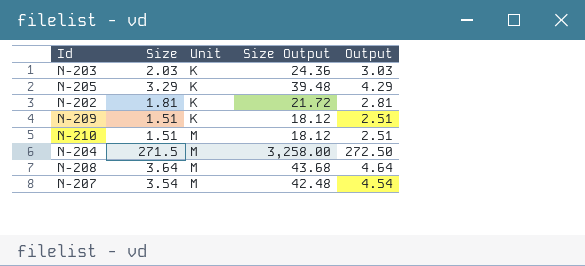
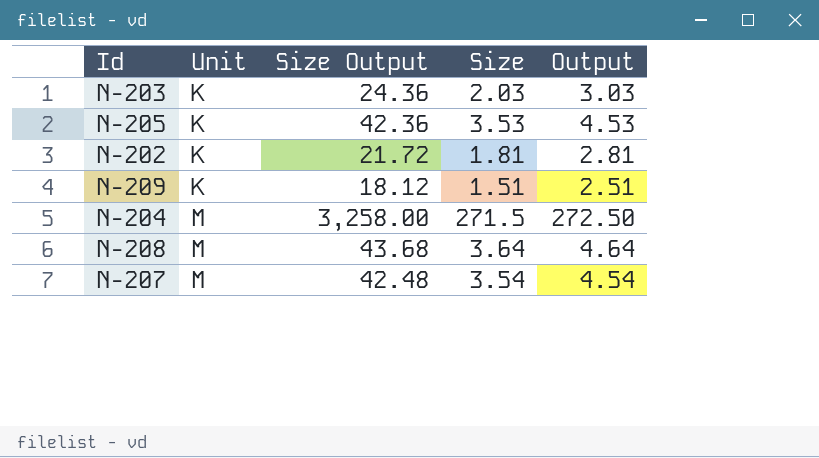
column Size | position: 2 -> 4
row N-210: 1.51 | M | 18.12 | 2.51 -> none
N-205 | Size Output: 39.48 -> 42.36
N-205 | Size: 3.29 -> 3.53
N-205 | Output: 4.29 -> 4.53

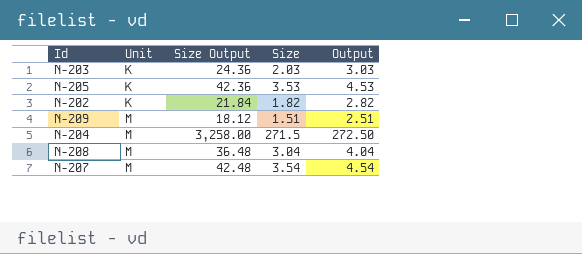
N-202 | Size Output: 21.72 -> 21.84
N-202 | Size: 1.81 -> 1.82
N-202 | Output: 2.81 -> 2.82
N-209 | Unit: K -> M
N-208 | Size Output: 43.68 -> 36.48
N-208 | Size: 3.64 -> 3.04
N-208 | Output: 4.64 -> 4.04

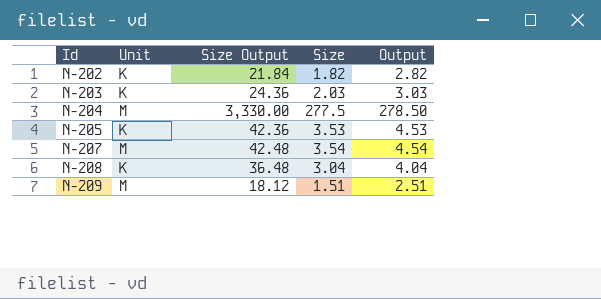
row order: Unit ascending -> Id ascending
N-204 | Size Output: 3,258.00 -> 3,330.00
N-204 | Size: 271.5 -> 277.5
N-204 | Output: 272.50 -> 278.50
N-208 | Unit: M -> K

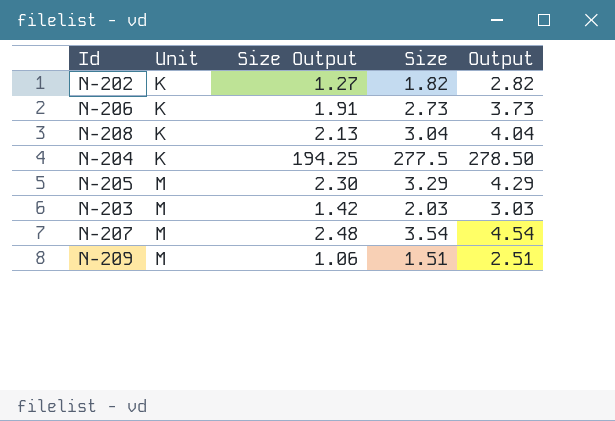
row order: Id ascending -> Unit ascending
column Size Output | formula: [Size] * 12 -> [Size] * 0.7
row N-206: none -> K | 1.91 | 2.73 | 3.73
N-204 | Unit: M -> K
N-205 | Unit: K -> M
N-205 | Size: 3.53 -> 3.29
N-205 | Output: 4.53 -> 4.29
N-203 | Unit: K -> M

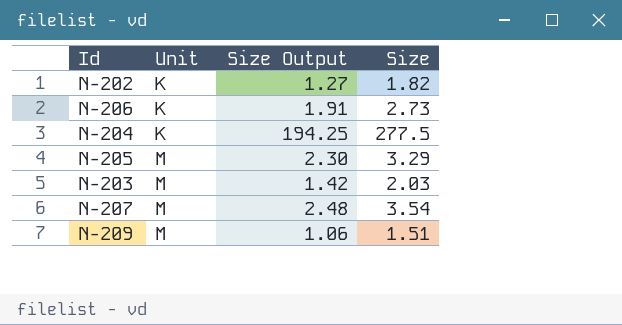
column Output | formula: [Size] + 1 -> none
row N-208: K | 2.13 | 3.04 | 4.04 -> none

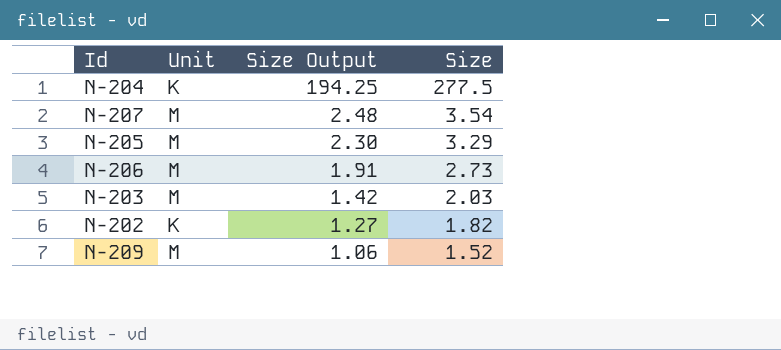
row order: Unit ascending -> Size Output descending
N-206 | Unit: K -> M
N-209 | Size: 1.51 -> 1.52

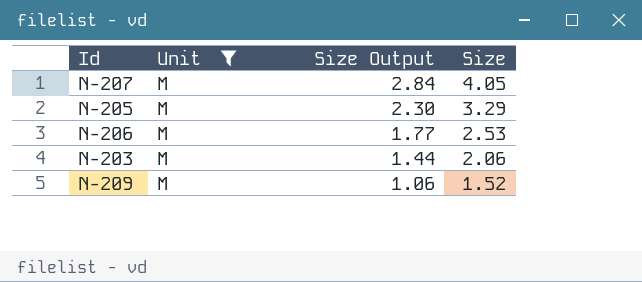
filter: none -> Unit = M
N-207 | Size Output: 2.48 -> 2.84
N-207 | Size: 3.54 -> 4.05
N-206 | Size Output: 1.91 -> 1.77
N-206 | Size: 2.73 -> 2.53
N-203 | Size Output: 1.42 -> 1.44
N-203 | Size: 2.03 -> 2.06

